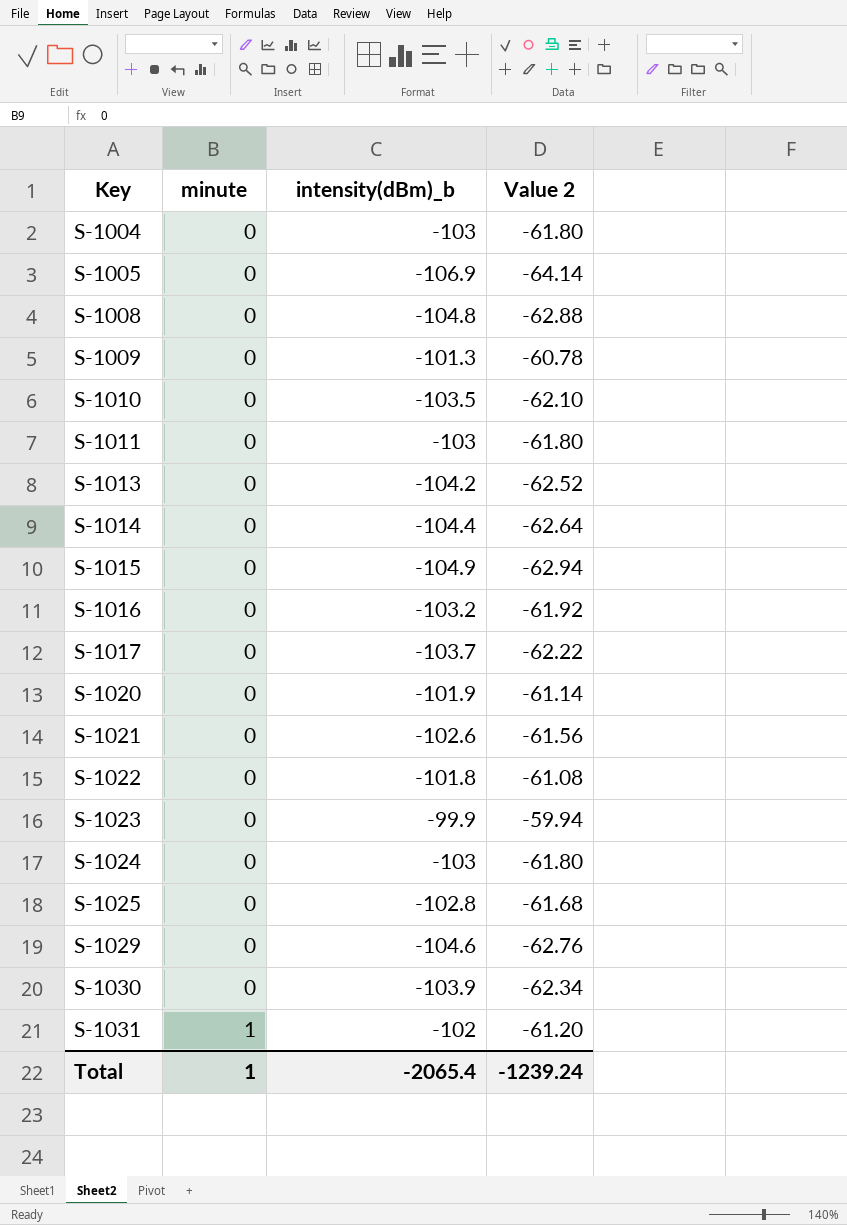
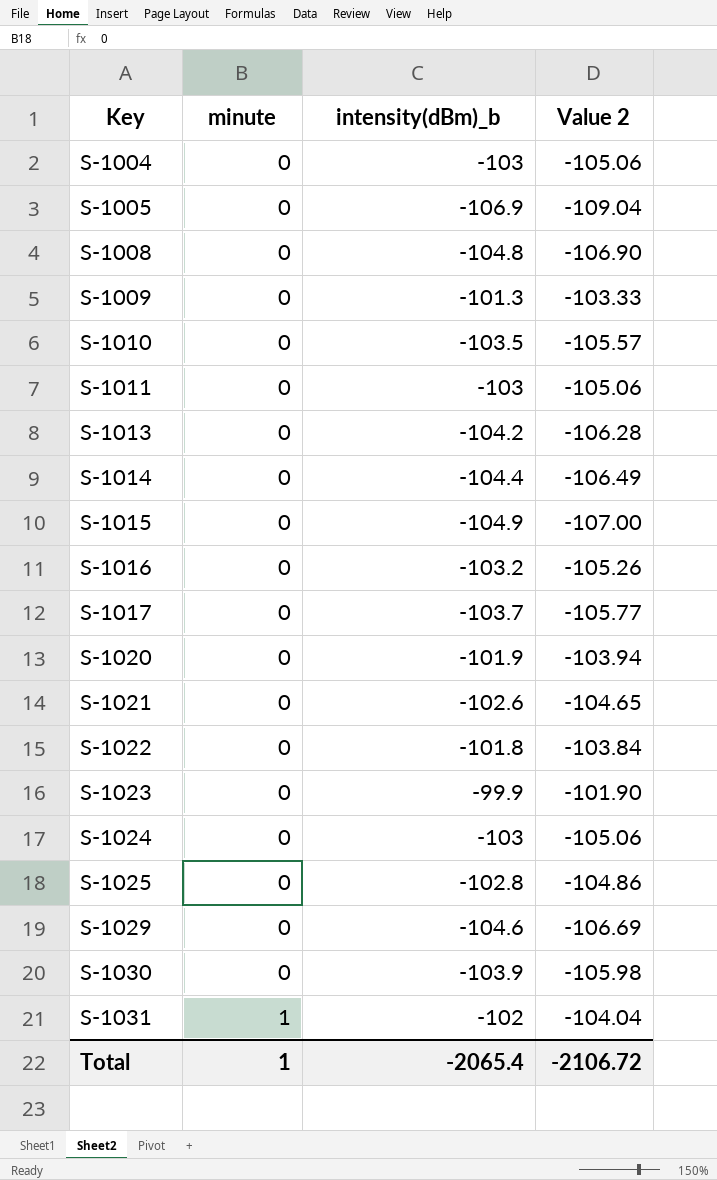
column Value 2 | formula: [intensity(dBm)_b] * 0.6 -> [intensity(dBm)_b] * 1.02
Total | Value 2: -1239.24 -> -2106.72

